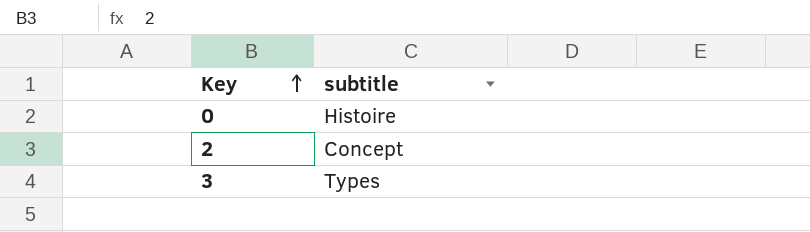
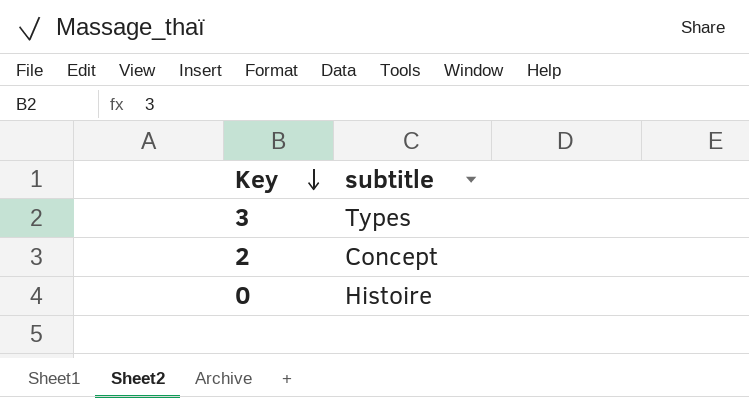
row order: Key ascending -> Key descending

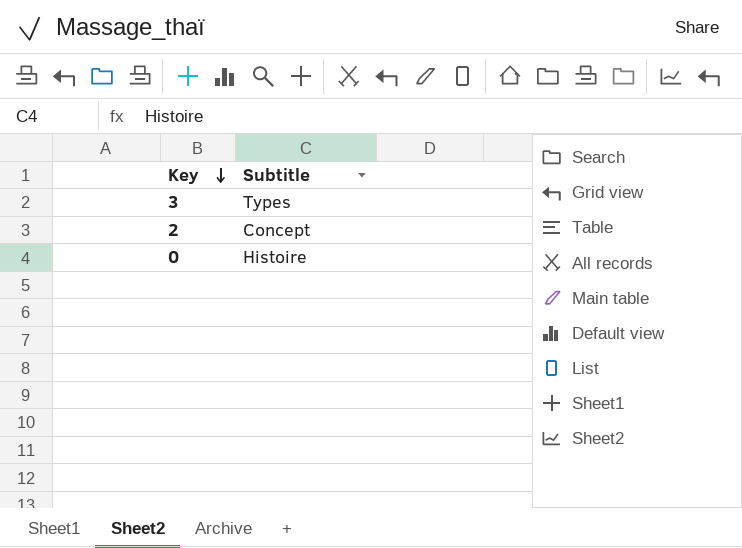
column name: subtitle -> Subtitle

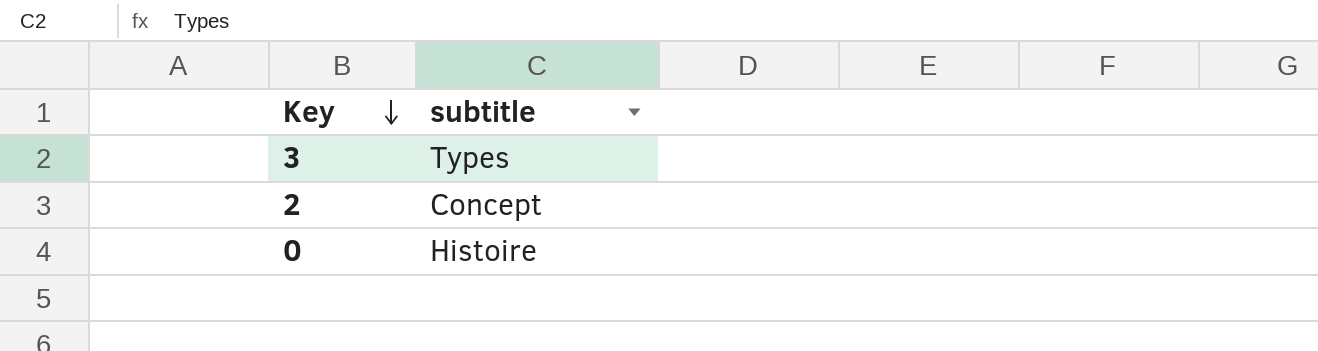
column name: Subtitle -> subtitle

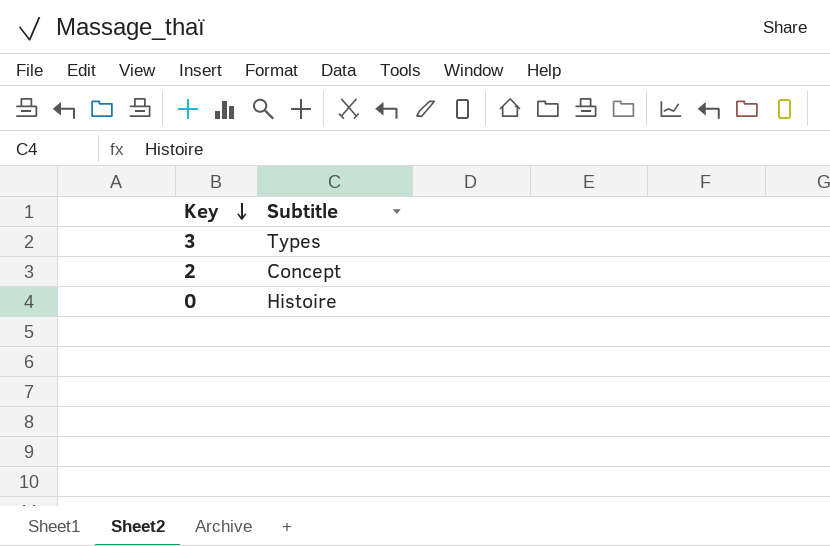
column name: subtitle -> Subtitle

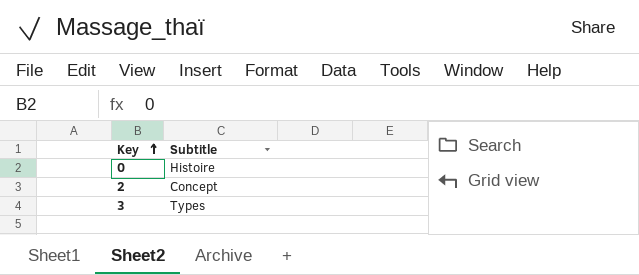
row order: Key descending -> Key ascending

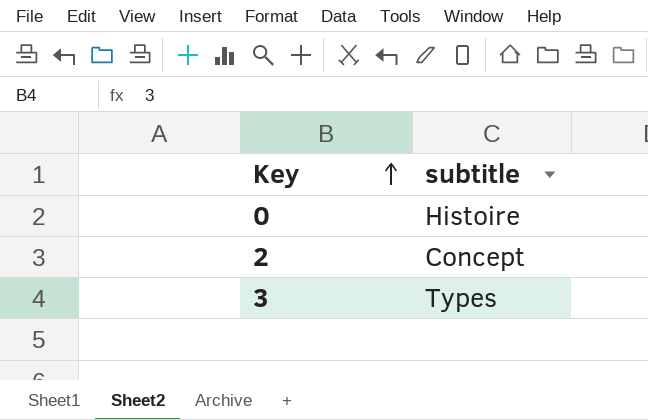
column name: Subtitle -> subtitle

